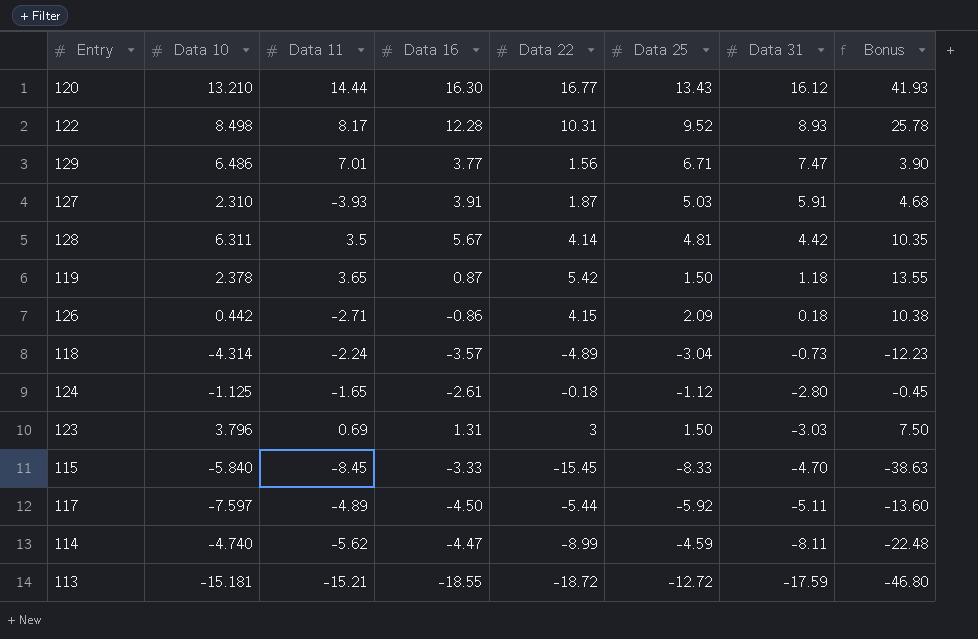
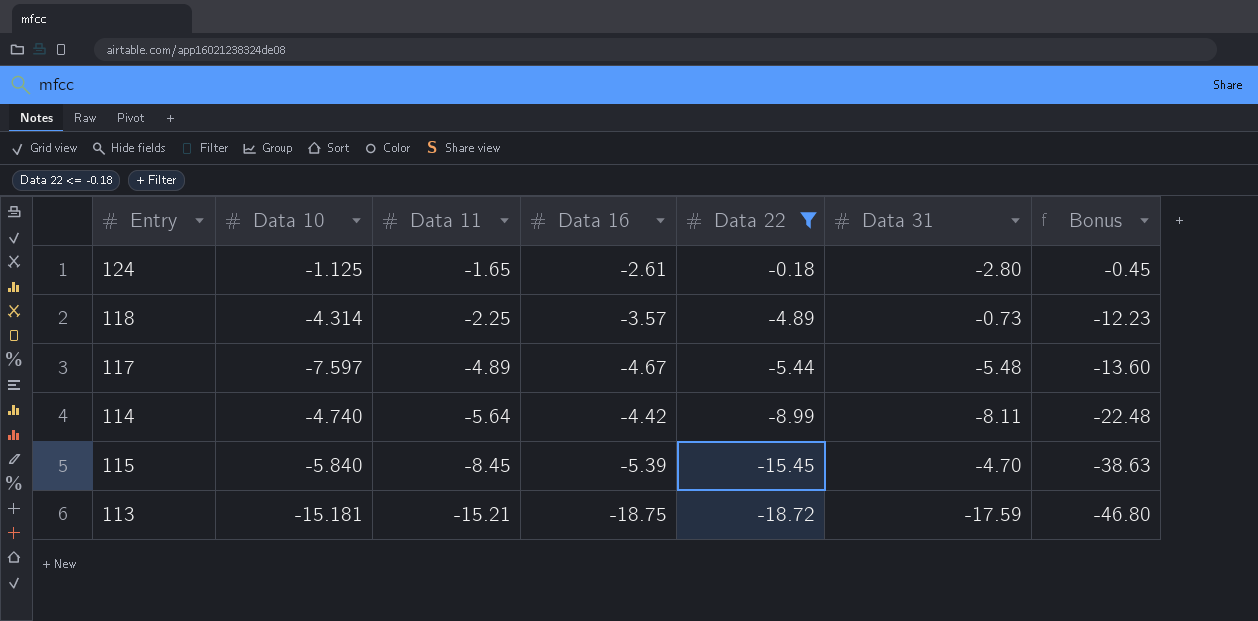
filter: none -> Data 22 <= -0.18
row order: Data 31 descending -> Data 11 descending
column Data 25 | position: 6 -> none
118 | Data 11: -2.24 -> -2.25
117 | Data 16: -4.50 -> -4.67
117 | Data 31: -5.11 -> -5.48
114 | Data 11: -5.62 -> -5.64
114 | Data 16: -4.47 -> -4.42
115 | Data 16: -3.33 -> -5.39
113 | Data 16: -18.55 -> -18.75

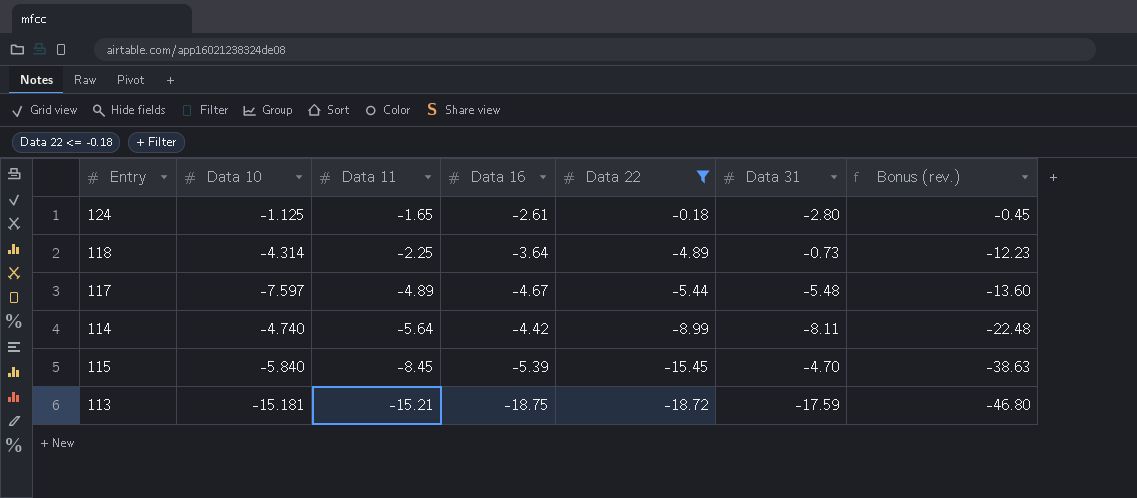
column name: Bonus -> Bonus (rev.)
118 | Data 16: -3.57 -> -3.64

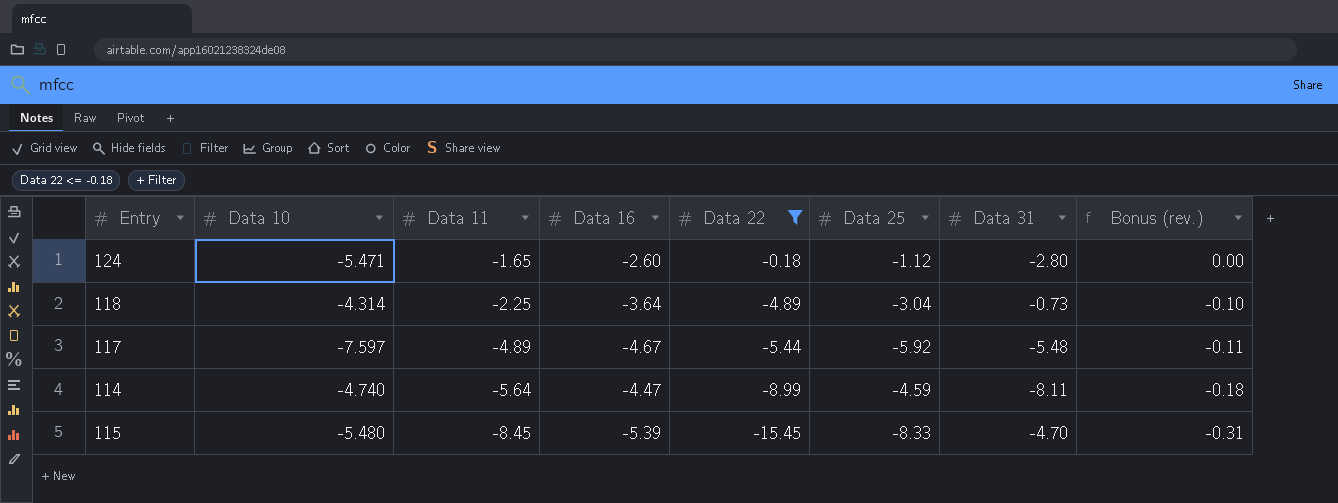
column Data 25 | position: none -> 6
column Bonus (rev.) | formula: [Data 22] * 2.5 -> [Data 22] * 0.02
row 113: -15.181 | -15.21 | -18.75 | -18.72 | -17.59 | -46.80 -> none
124 | Data 10: -1.125 -> -5.471
124 | Data 16: -2.61 -> -2.60
114 | Data 16: -4.42 -> -4.47
115 | Data 10: -5.840 -> -5.480

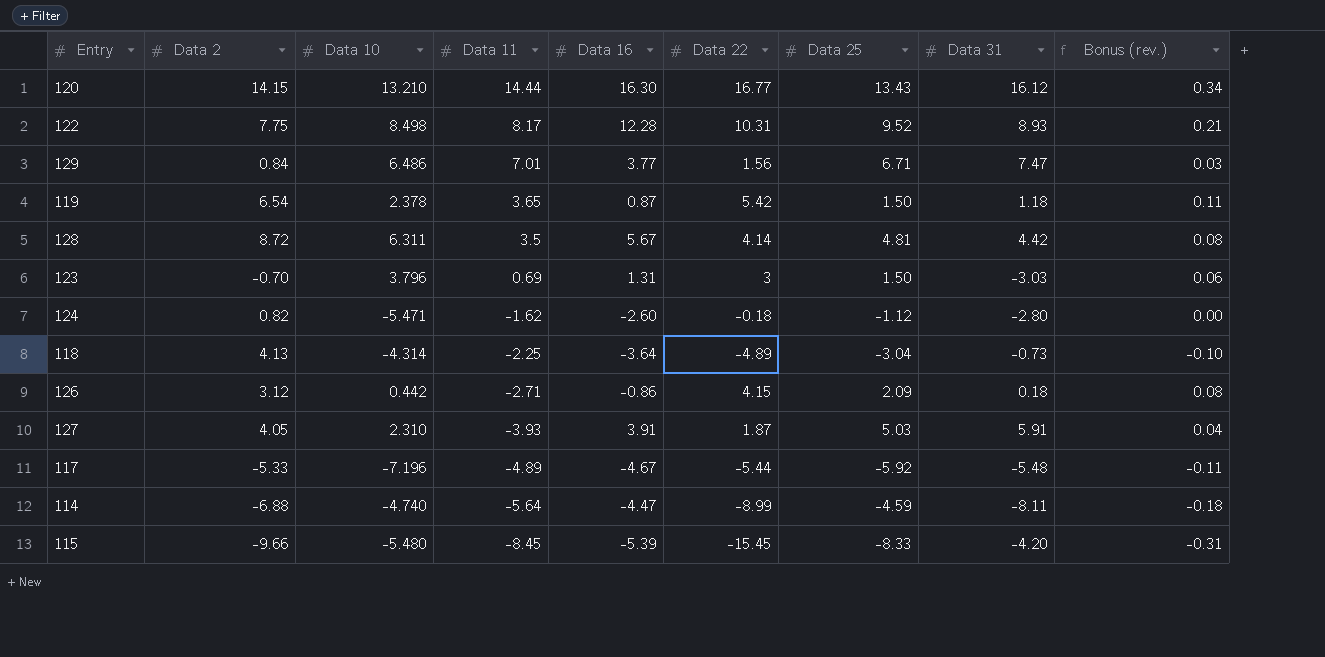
filter: Data 22 <= -0.18 -> none
column Data 2 | position: none -> 2
124 | Data 11: -1.65 -> -1.62
117 | Data 10: -7.597 -> -7.196
115 | Data 31: -4.70 -> -4.20

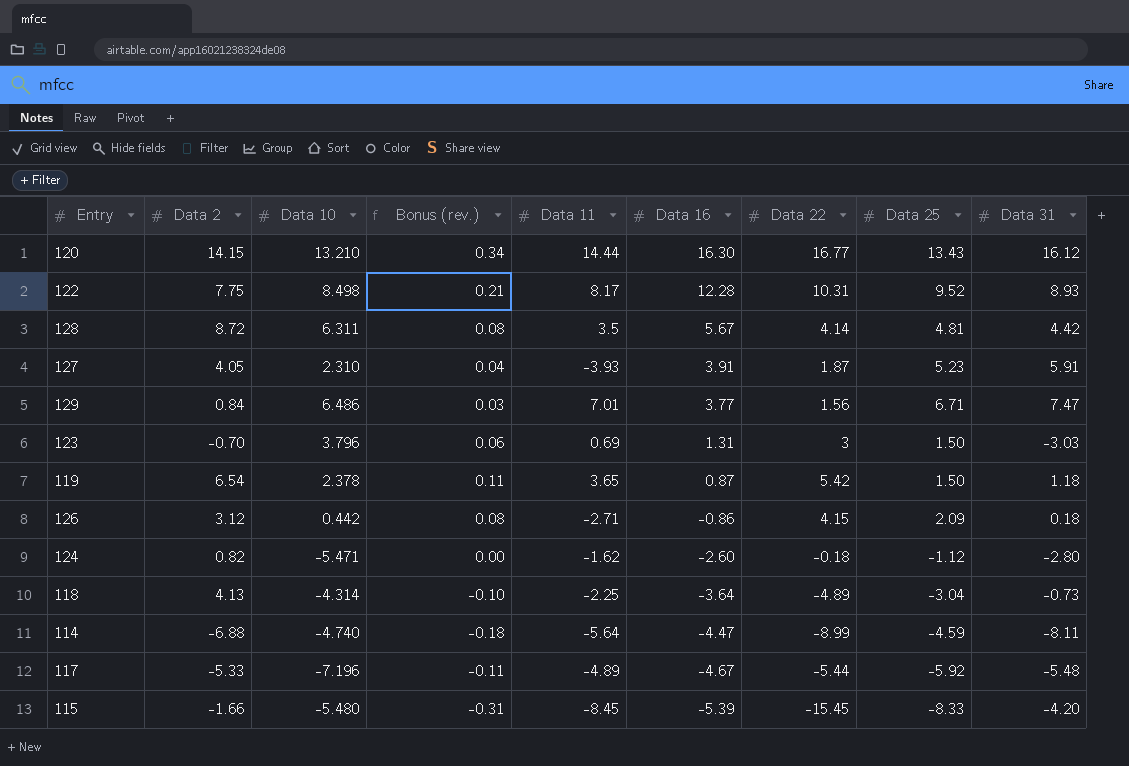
row order: Data 11 descending -> Data 16 descending
column Bonus (rev.) | position: 9 -> 4
127 | Data 25: 5.03 -> 5.23
115 | Data 2: -9.66 -> -1.66

